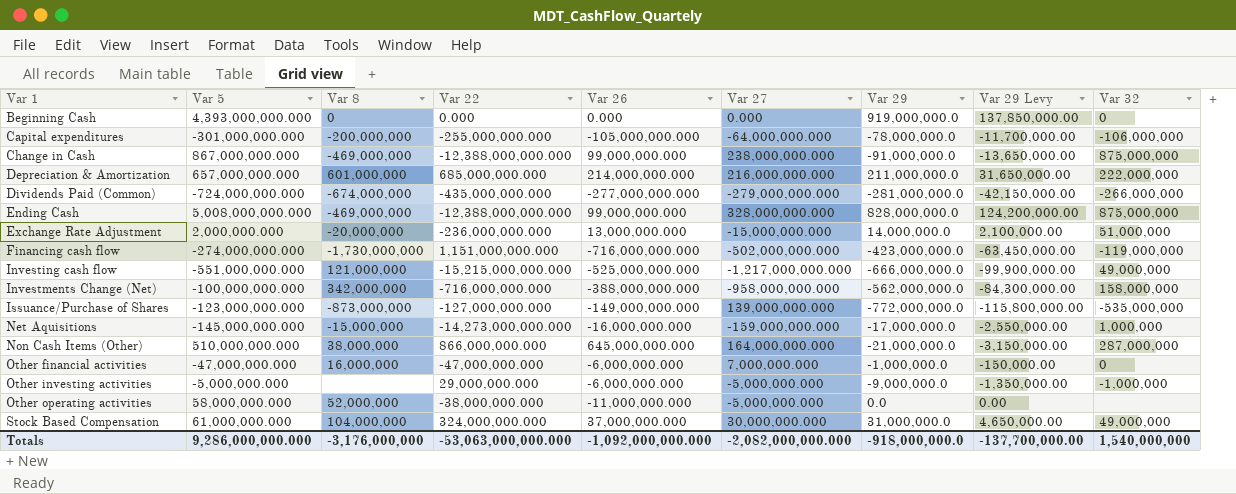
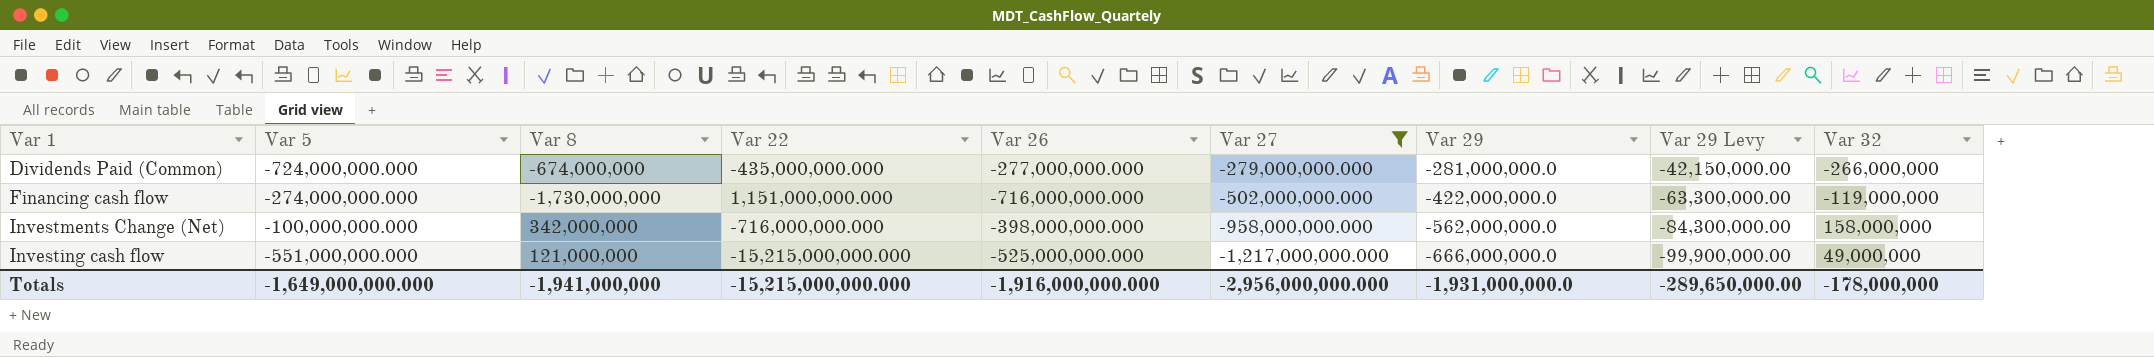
filter: none -> Var 27 <= -279,000,000.000
row order: Var 1 ascending -> Var 27 descending
Financing cash flow | Var 29: -423,000,000.0 -> -422,000,000.0
Financing cash flow | Var 29 Levy: -63,450,000.00 -> -63,300,000.00
Investments Change (Net) | Var 26: -388,000,000.000 -> -398,000,000.000
Totals | Var 5: 9,286,000,000.000 -> -1,649,000,000.000
Totals | Var 8: -3,176,000,000 -> -1,941,000,000
Totals | Var 22: -53,063,000,000.000 -> -15,215,000,000.000
Totals | Var 26: -1,092,000,000.000 -> -1,916,000,000.000
Totals | Var 27: -2,082,000,000.000 -> -2,956,000,000.000
Totals | Var 29: -918,000,000.0 -> -1,931,000,000.0
Totals | Var 29 Levy: -137,700,000.00 -> -289,650,000.00
Totals | Var 32: 1,540,000,000 -> -178,000,000

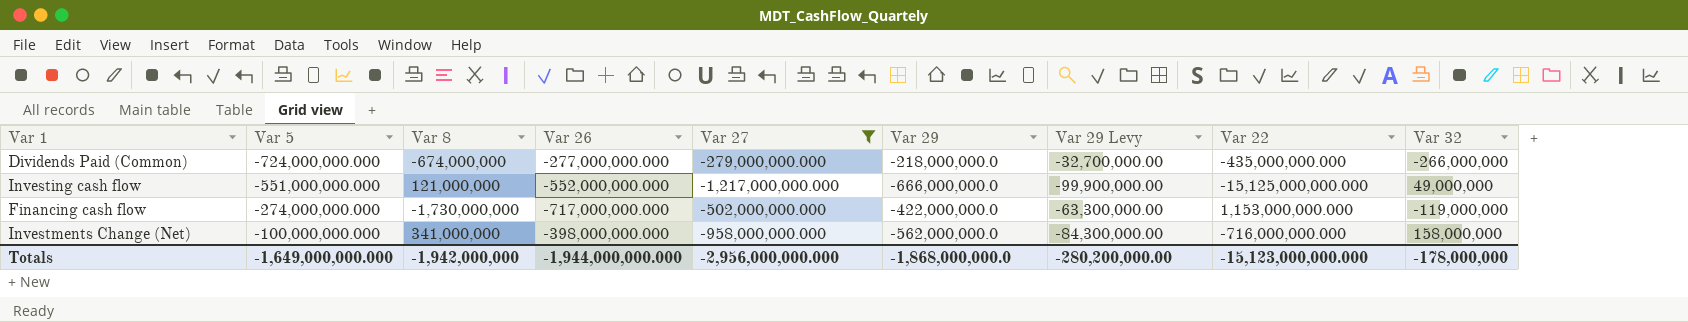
row order: Var 27 descending -> Var 5 ascending
column Var 22 | position: 4 -> 8
Dividends Paid (Common) | Var 29: -281,000,000.0 -> -218,000,000.0
Dividends Paid (Common) | Var 29 Levy: -42,150,000.00 -> -32,700,000.00
Investing cash flow | Var 26: -525,000,000.000 -> -552,000,000.000
Investing cash flow | Var 22: -15,215,000,000.000 -> -15,125,000,000.000
Financing cash flow | Var 26: -716,000,000.000 -> -717,000,000.000
Financing cash flow | Var 22: 1,151,000,000.000 -> 1,153,000,000.000
Investments Change (Net) | Var 8: 342,000,000 -> 341,000,000
Totals | Var 8: -1,941,000,000 -> -1,942,000,000
Totals | Var 26: -1,916,000,000.000 -> -1,944,000,000.000
Totals | Var 29: -1,931,000,000.0 -> -1,868,000,000.0
Totals | Var 29 Levy: -289,650,000.00 -> -280,200,000.00
Totals | Var 22: -15,215,000,000.000 -> -15,123,000,000.000

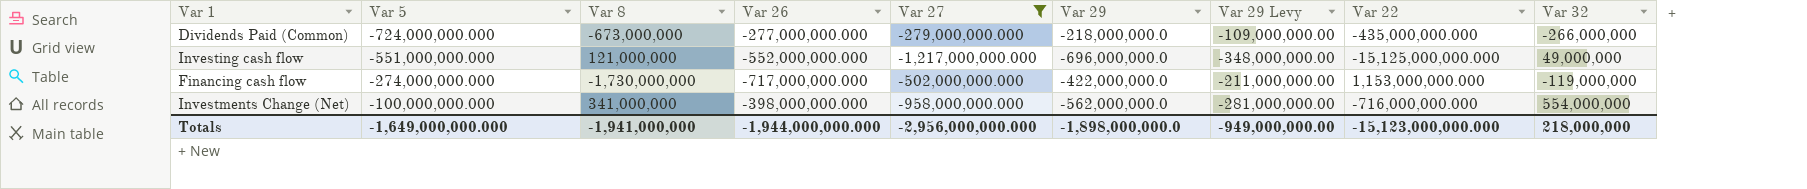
column Var 29 Levy | formula: [Var 29] * 0.15 -> [Var 29] * 0.5
Dividends Paid (Common) | Var 8: -674,000,000 -> -673,000,000
Investing cash flow | Var 29: -666,000,000.0 -> -696,000,000.0
Investments Change (Net) | Var 32: 158,000,000 -> 554,000,000
Totals | Var 8: -1,942,000,000 -> -1,941,000,000
Totals | Var 29: -1,868,000,000.0 -> -1,898,000,000.0
Totals | Var 29 Levy: -280,200,000.00 -> -949,000,000.00
Totals | Var 32: -178,000,000 -> 218,000,000

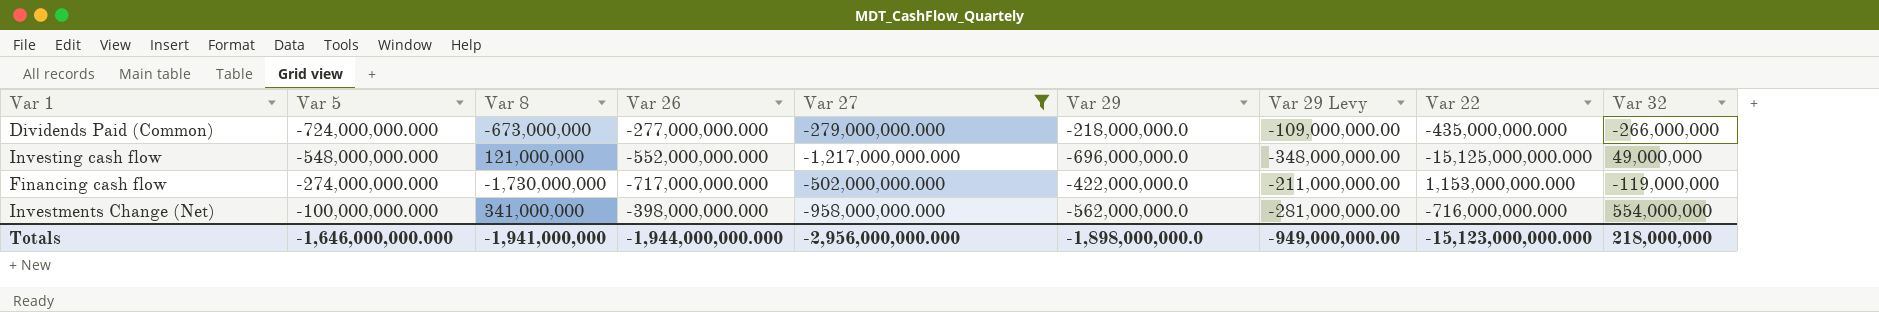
Investing cash flow | Var 5: -551,000,000.000 -> -548,000,000.000
Totals | Var 5: -1,649,000,000.000 -> -1,646,000,000.000

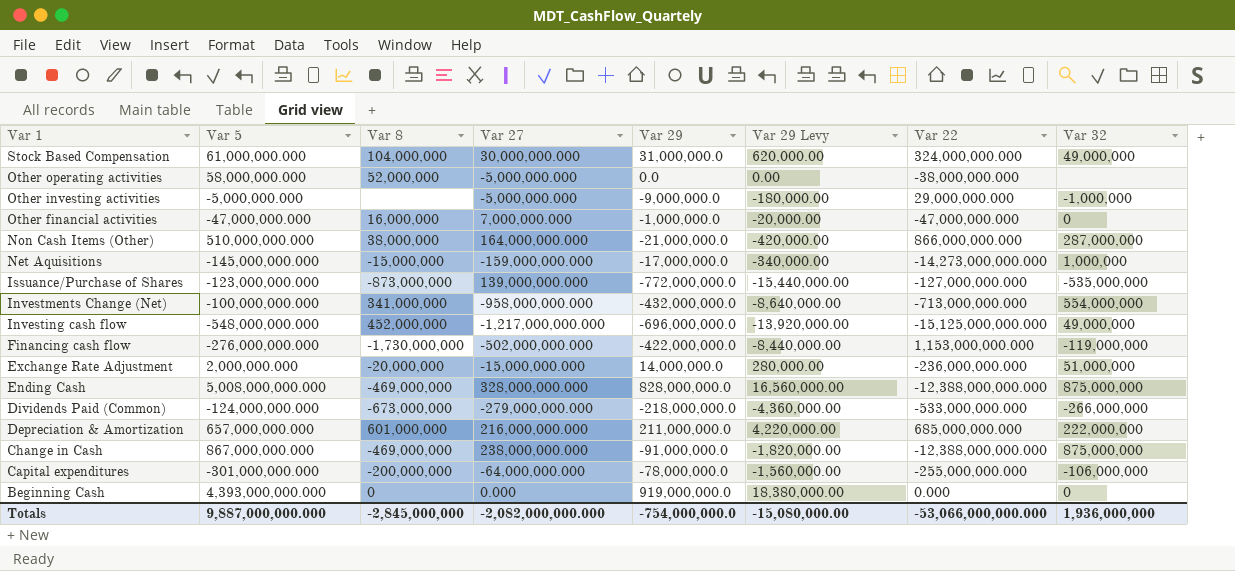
filter: Var 27 <= -279,000,000.000 -> none
row order: Var 5 ascending -> Var 1 descending
column Var 26 | position: 4 -> none
column Var 29 Levy | formula: [Var 29] * 0.5 -> [Var 29] * 0.02
Investments Change (Net) | Var 29: -562,000,000.0 -> -432,000,000.0
Investments Change (Net) | Var 22: -716,000,000.000 -> -713,000,000.000
Investing cash flow | Var 8: 121,000,000 -> 452,000,000
Financing cash flow | Var 5: -274,000,000.000 -> -276,000,000.000
Dividends Paid (Common) | Var 5: -724,000,000.000 -> -124,000,000.000
Dividends Paid (Common) | Var 22: -435,000,000.000 -> -533,000,000.000
Totals | Var 5: -1,646,000,000.000 -> 9,887,000,000.000
Totals | Var 8: -1,941,000,000 -> -2,845,000,000
Totals | Var 27: -2,956,000,000.000 -> -2,082,000,000.000
Totals | Var 29: -1,898,000,000.0 -> -754,000,000.0
Totals | Var 29 Levy: -949,000,000.00 -> -15,080,000.00
Totals | Var 22: -15,123,000,000.000 -> -53,066,000,000.000
Totals | Var 32: 218,000,000 -> 1,936,000,000

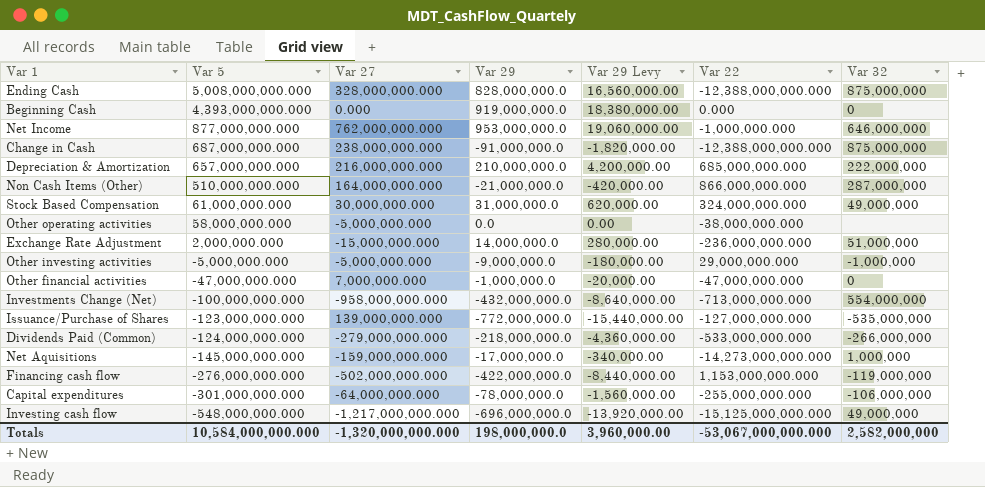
row order: Var 1 descending -> Var 5 descending
column Var 8 | position: 3 -> none
row Net Income: none -> 877,000,000.000 | 762,000,000.000 | 953,000,000.0 | 19,060,000.00 | -1,000,000.000 | 646,000,000
Change in Cash | Var 5: 867,000,000.000 -> 687,000,000.000
Depreciation & Amortization | Var 29: 211,000,000.0 -> 210,000,000.0
Depreciation & Amortization | Var 29 Levy: 4,220,000.00 -> 4,200,000.00
Totals | Var 5: 9,887,000,000.000 -> 10,584,000,000.000
Totals | Var 27: -2,082,000,000.000 -> -1,320,000,000.000
Totals | Var 29: -754,000,000.0 -> 198,000,000.0
Totals | Var 29 Levy: -15,080,000.00 -> 3,960,000.00
Totals | Var 22: -53,066,000,000.000 -> -53,067,000,000.000
Totals | Var 32: 1,936,000,000 -> 2,582,000,000

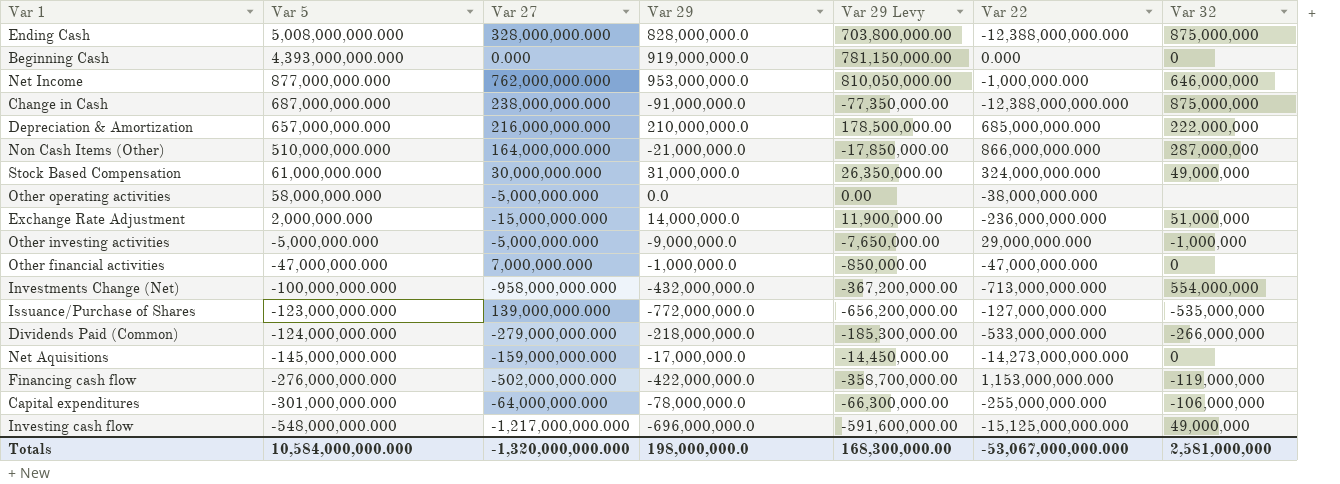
column Var 29 Levy | formula: [Var 29] * 0.02 -> [Var 29] * 0.85
Net Aquisitions | Var 32: 1,000,000 -> 0
Totals | Var 29 Levy: 3,960,000.00 -> 168,300,000.00
Totals | Var 32: 2,582,000,000 -> 2,581,000,000

